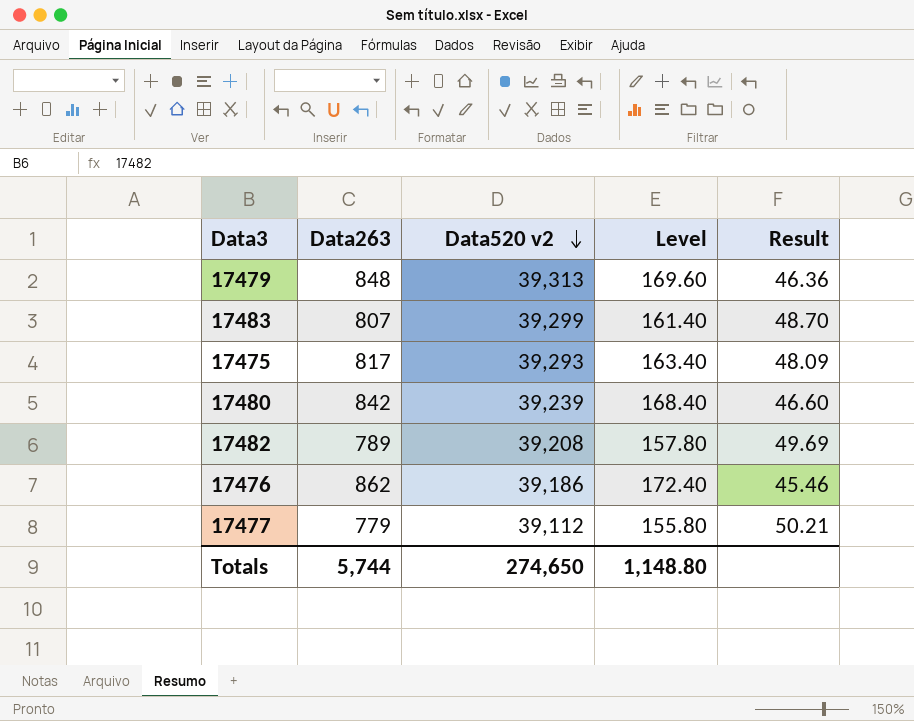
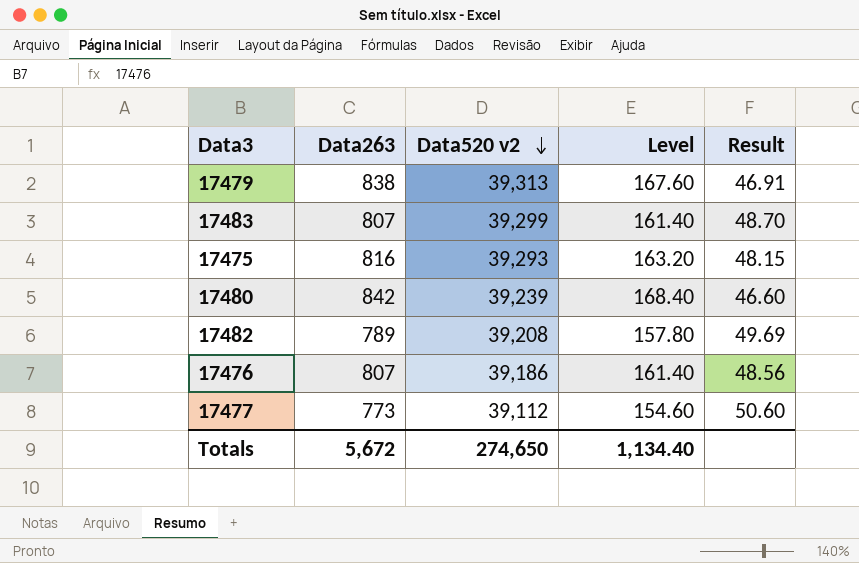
17479 | Data263: 848 -> 838
17479 | Level: 169.60 -> 167.60
17479 | Result: 46.36 -> 46.91
17475 | Data263: 817 -> 816
17475 | Level: 163.40 -> 163.20
17475 | Result: 48.09 -> 48.15
17476 | Data263: 862 -> 807
17476 | Level: 172.40 -> 161.40
17476 | Result: 45.46 -> 48.56
17477 | Data263: 779 -> 773
17477 | Level: 155.80 -> 154.60
17477 | Result: 50.21 -> 50.60
Totals | Data263: 5,744 -> 5,672
Totals | Level: 1,148.80 -> 1,134.40

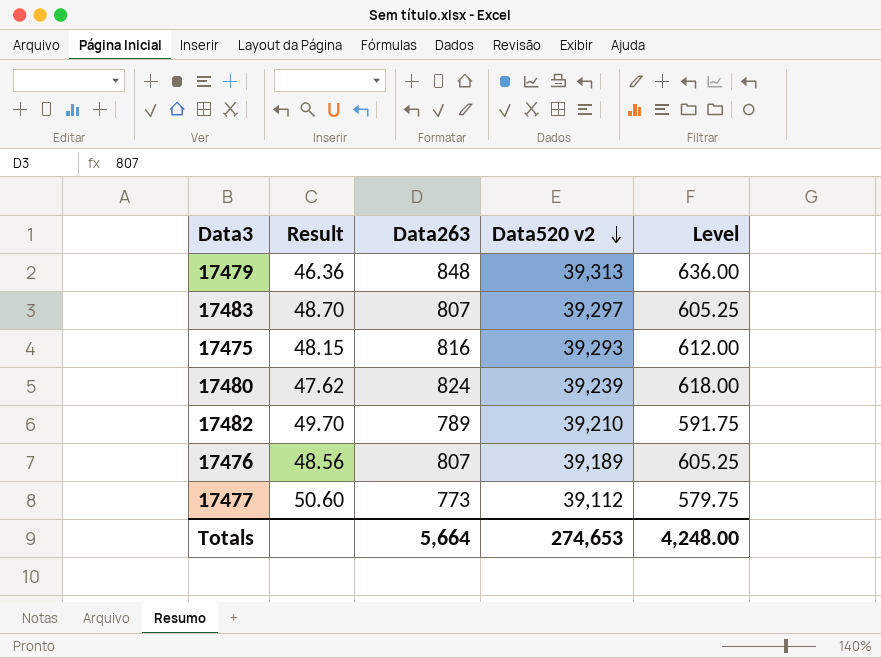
column Result | position: 5 -> 2
column Level | formula: [Data263] * 0.2 -> [Data263] * 0.75
17479 | Result: 46.91 -> 46.36
17479 | Data263: 838 -> 848
17483 | Data520 v2: 39,299 -> 39,297
17480 | Result: 46.60 -> 47.62
17480 | Data263: 842 -> 824
17482 | Result: 49.69 -> 49.70
17482 | Data520 v2: 39,208 -> 39,210
17476 | Data520 v2: 39,186 -> 39,189
Totals | Data263: 5,672 -> 5,664
Totals | Data520 v2: 274,650 -> 274,653
Totals | Level: 1,134.40 -> 4,248.00

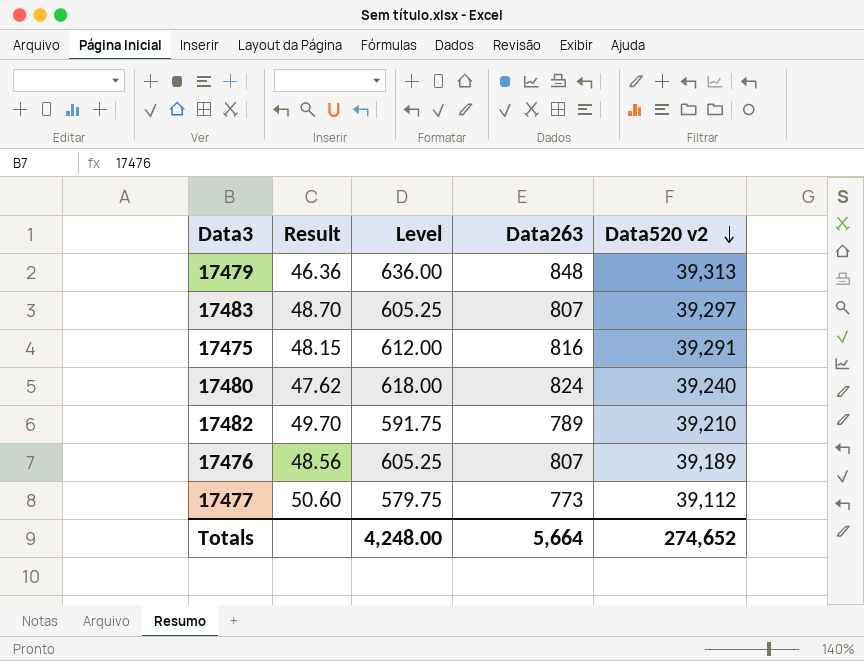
column Level | position: 5 -> 3
17475 | Data520 v2: 39,293 -> 39,291
17480 | Data520 v2: 39,239 -> 39,240
Totals | Data520 v2: 274,653 -> 274,652

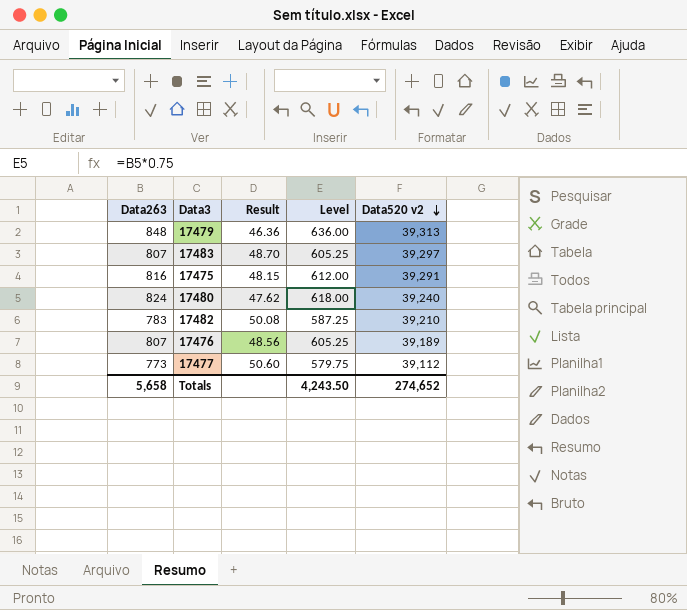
column Data263 | position: 4 -> 1
17482 | Data263: 789 -> 783
17482 | Result: 49.70 -> 50.08
17482 | Level: 591.75 -> 587.25
Totals | Data263: 5,664 -> 5,658
Totals | Level: 4,248.00 -> 4,243.50

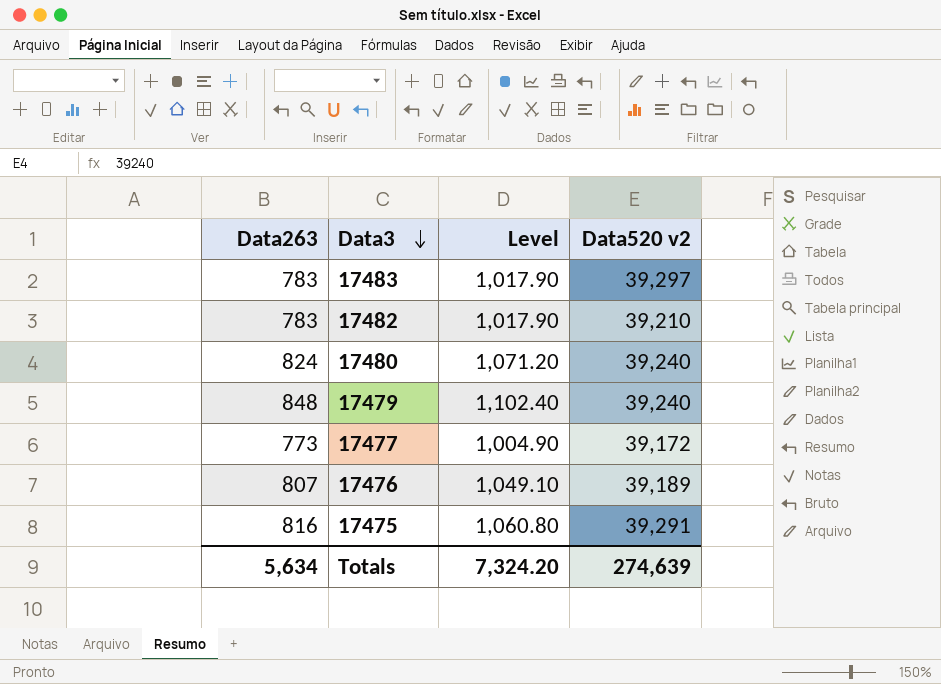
row order: Data520 v2 descending -> Data3 descending
column Result | formula: [Data520 v2] / [Data263] -> none
column Level | formula: [Data263] * 0.75 -> [Data263] * 1.3
17483 | Data263: 807 -> 783
17479 | Data520 v2: 39,313 -> 39,240
17477 | Data520 v2: 39,112 -> 39,172
Totals | Data263: 5,658 -> 5,634
Totals | Level: 4,243.50 -> 7,324.20
Totals | Data520 v2: 274,652 -> 274,639

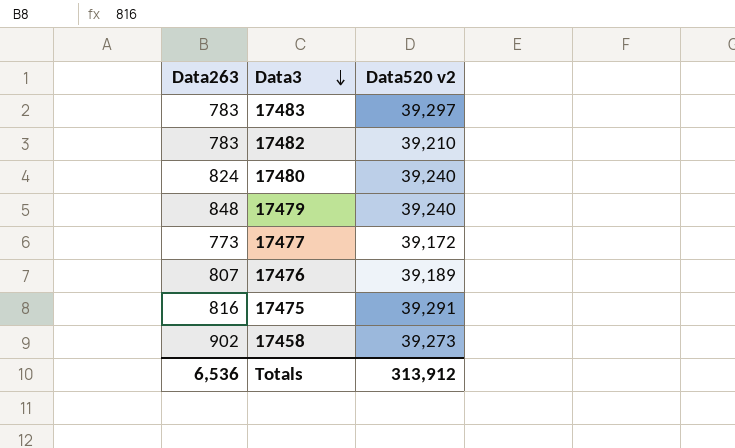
column Level | formula: [Data263] * 1.3 -> none
row 17458: none -> 902 | 39,273
Totals | Data263: 5,634 -> 6,536
Totals | Data520 v2: 274,639 -> 313,912

